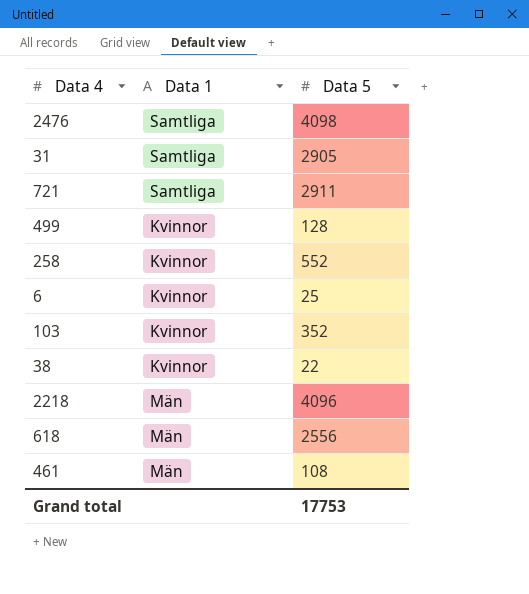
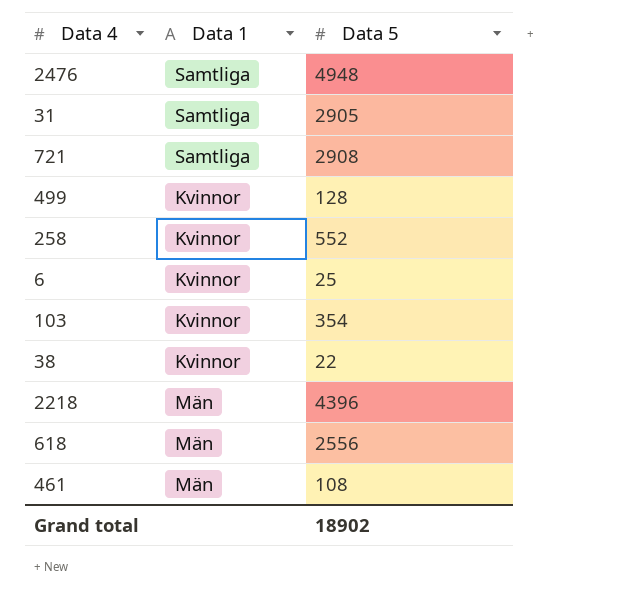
2476 | Data 5: 4098 -> 4948
721 | Data 5: 2911 -> 2908
103 | Data 5: 352 -> 354
2218 | Data 5: 4096 -> 4396
Grand total | Data 5: 17753 -> 18902

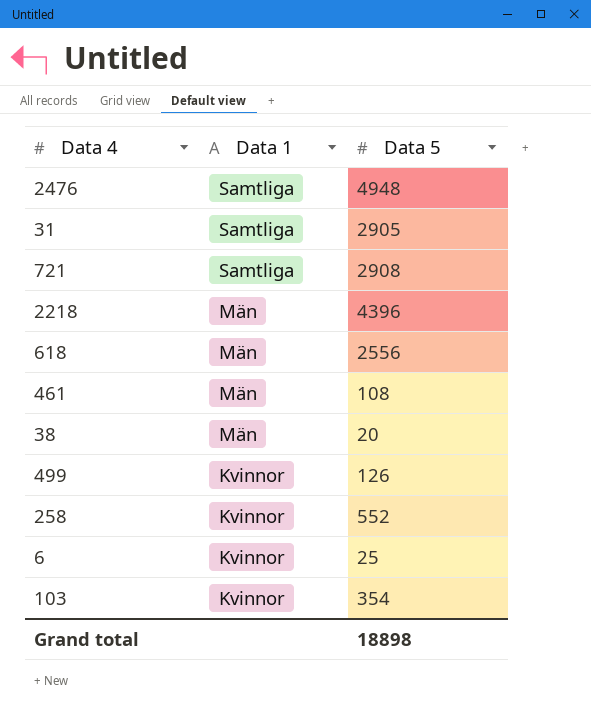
row order: none -> Data 1 descending
38 | Data 1: Kvinnor -> Män
38 | Data 5: 22 -> 20
499 | Data 5: 128 -> 126
Grand total | Data 5: 18902 -> 18898

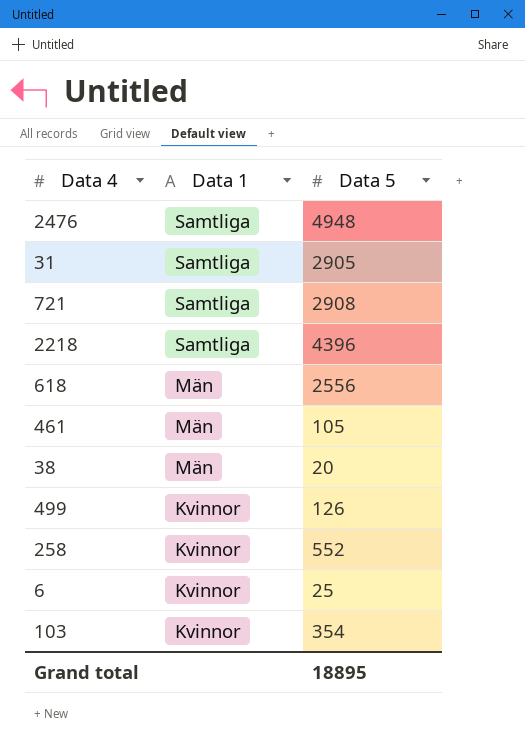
2218 | Data 1: Män -> Samtliga
461 | Data 5: 108 -> 105
Grand total | Data 5: 18898 -> 18895

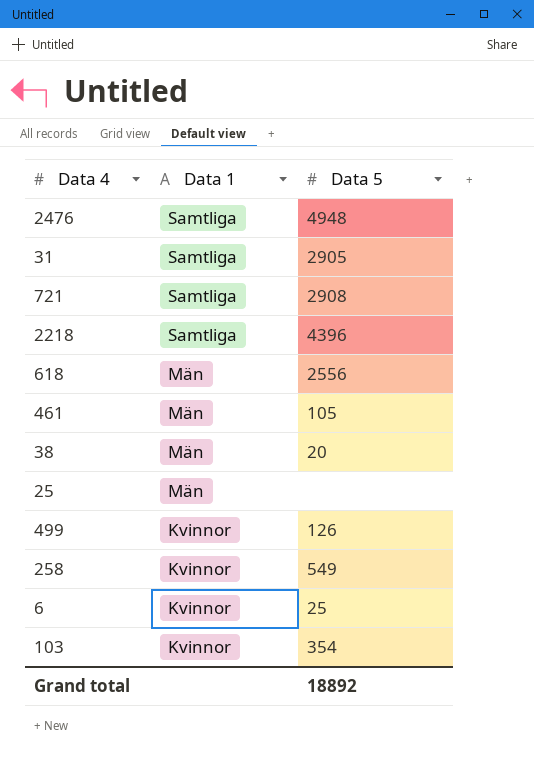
row 25: none -> Män | none
258 | Data 5: 552 -> 549
Grand total | Data 5: 18895 -> 18892

